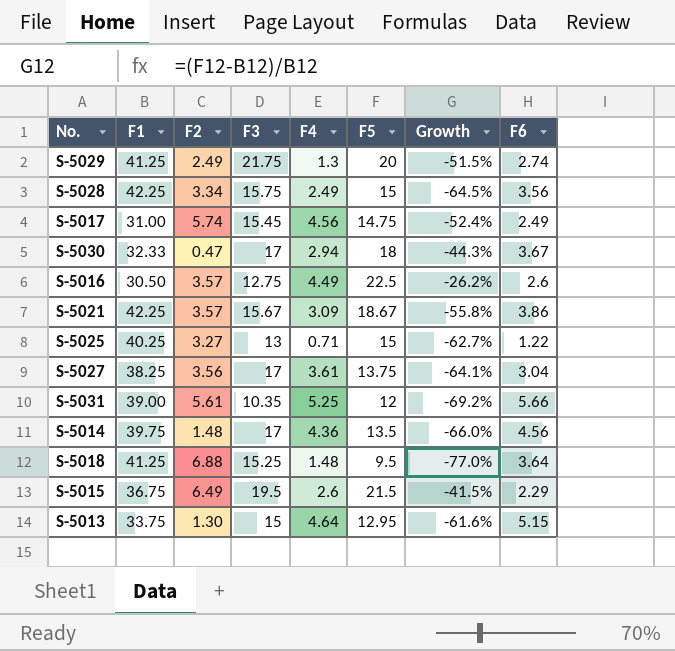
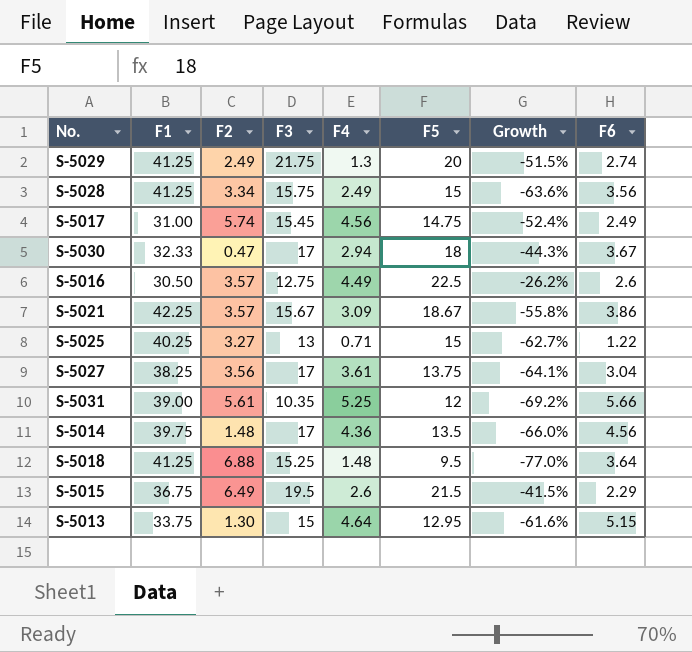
S-5028 | F1: 42.25 -> 41.25
S-5028 | Growth: -64.5% -> -63.6%

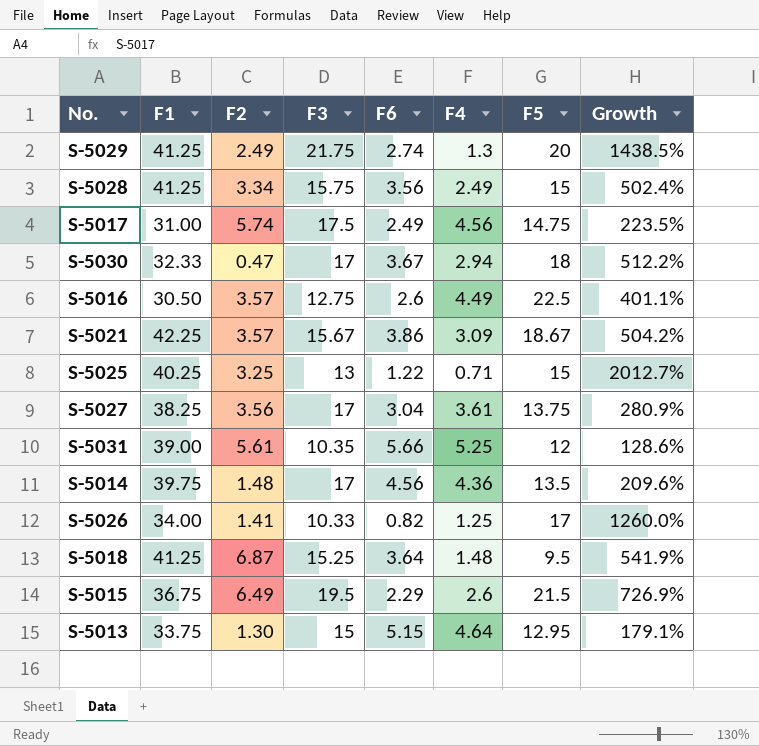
column F6 | position: 8 -> 5
column Growth | formula: ([F5] - [F1]) / [F1] -> ([F5] - [F4]) / [F4]
S-5017 | F3: 15.45 -> 17.5
S-5025 | F2: 3.27 -> 3.25
row S-5026: none -> 34.00 | 1.41 | 10.33 | 0.82 | 1.25 | 17 | 1260.0%
S-5018 | F2: 6.88 -> 6.87

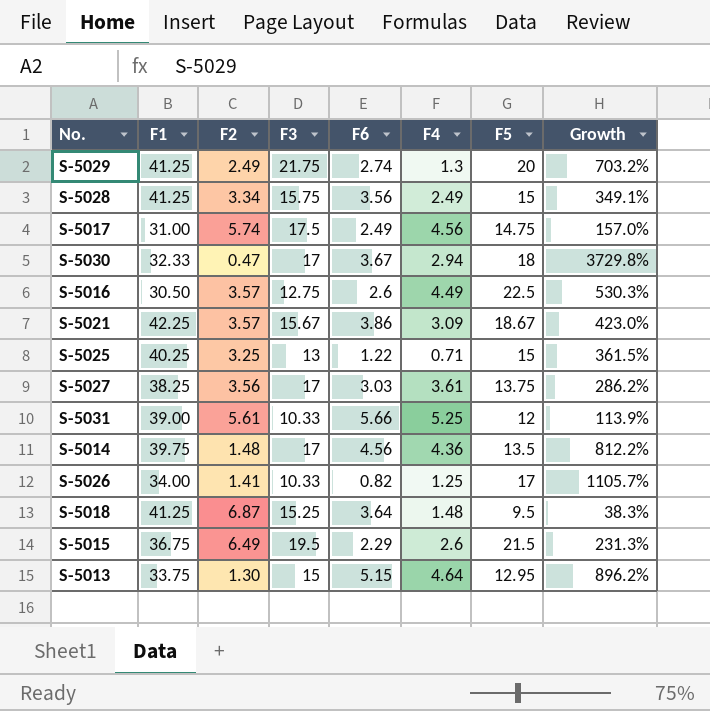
column Growth | formula: ([F5] - [F4]) / [F4] -> ([F5] - [F2]) / [F2]
S-5027 | F6: 3.04 -> 3.03
S-5031 | F3: 10.35 -> 10.33

